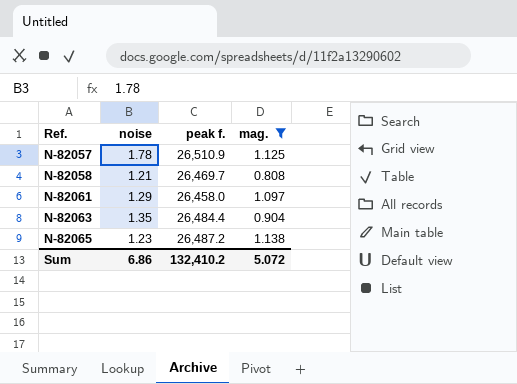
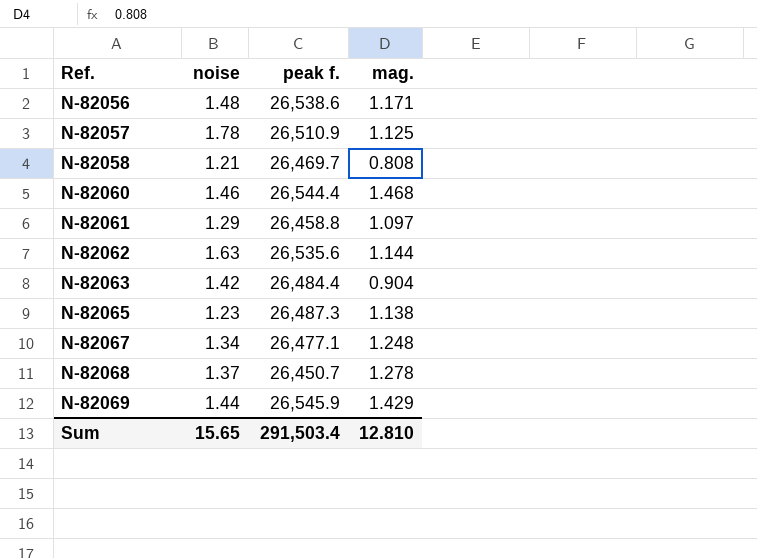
filter: mag. <= 1.138 -> none
N-82061 | peak f.: 26,458.0 -> 26,458.8
N-82063 | noise: 1.35 -> 1.42
N-82065 | peak f.: 26,487.2 -> 26,487.3
Sum | noise: 6.86 -> 15.65
Sum | peak f.: 132,410.2 -> 291,503.4
Sum | mag.: 5.072 -> 12.810

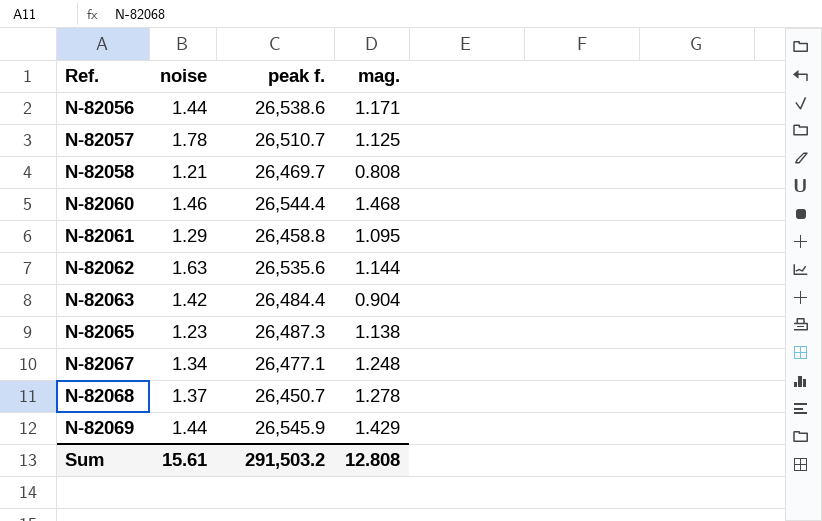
N-82056 | noise: 1.48 -> 1.44
N-82057 | peak f.: 26,510.9 -> 26,510.7
N-82061 | mag.: 1.097 -> 1.095
Sum | noise: 15.65 -> 15.61
Sum | peak f.: 291,503.4 -> 291,503.2
Sum | mag.: 12.810 -> 12.808

